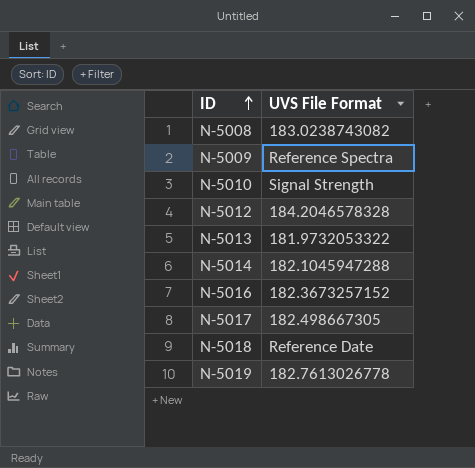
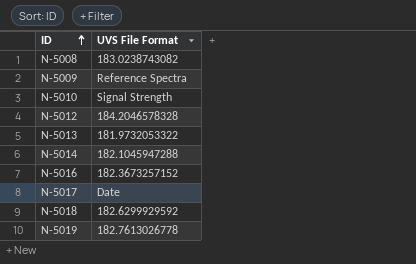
N-5017 | UVS File Format: 182.498667305 -> Date
N-5018 | UVS File Format: Reference Date -> 182.6299929592

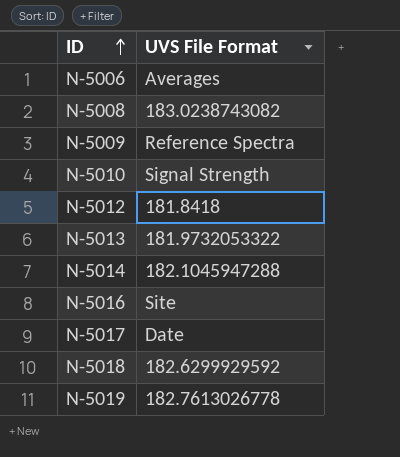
row N-5006: none -> Averages
N-5012 | UVS File Format: 184.2046578328 -> 181.8418
N-5016 | UVS File Format: 182.3673257152 -> Site

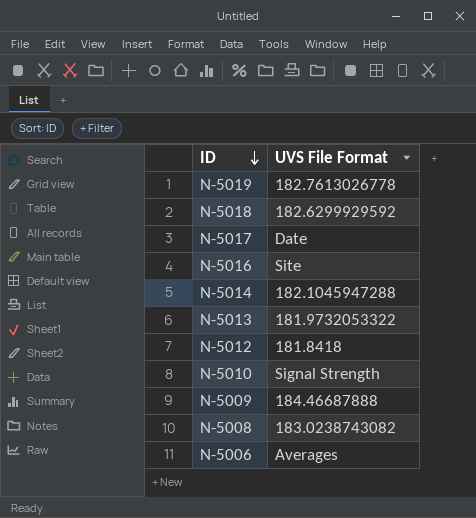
row order: ID ascending -> ID descending
N-5009 | UVS File Format: Reference Spectra -> 184.46687888

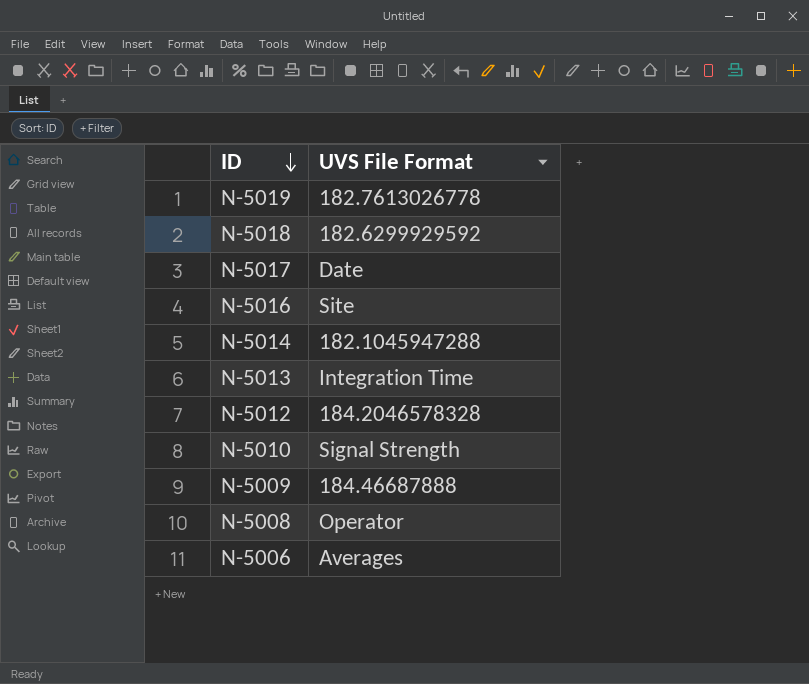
N-5013 | UVS File Format: 181.9732053322 -> Integration Time
N-5012 | UVS File Format: 181.8418 -> 184.2046578328
N-5008 | UVS File Format: 183.0238743082 -> Operator

